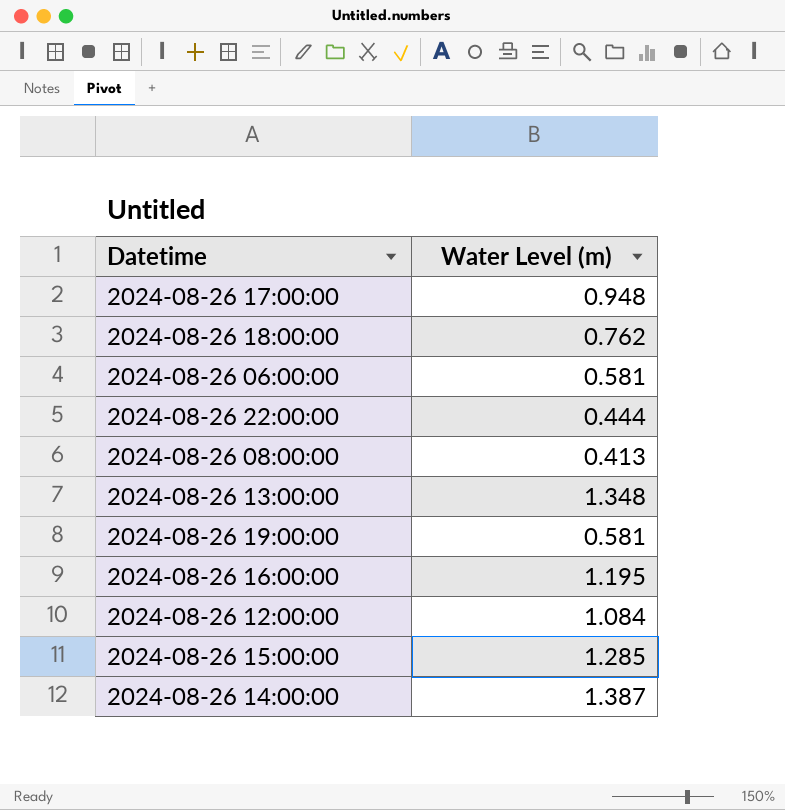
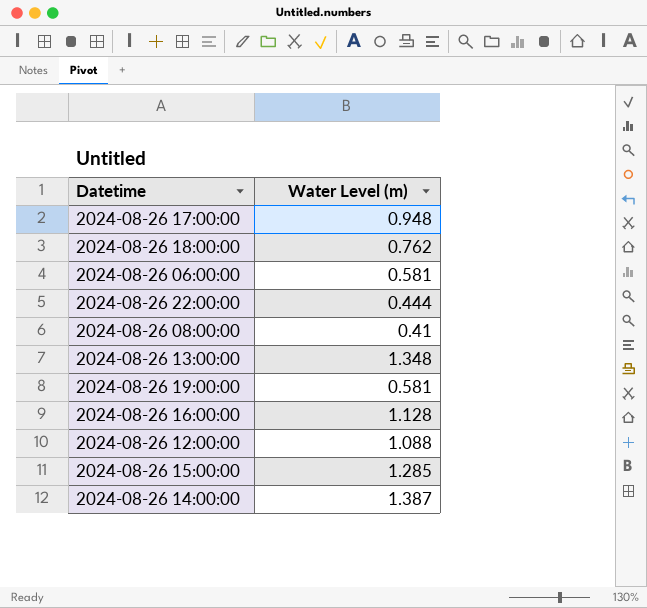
2024-08-26 08:00:00 | Water Level (m): 0.413 -> 0.41
2024-08-26 16:00:00 | Water Level (m): 1.195 -> 1.128
2024-08-26 12:00:00 | Water Level (m): 1.084 -> 1.088

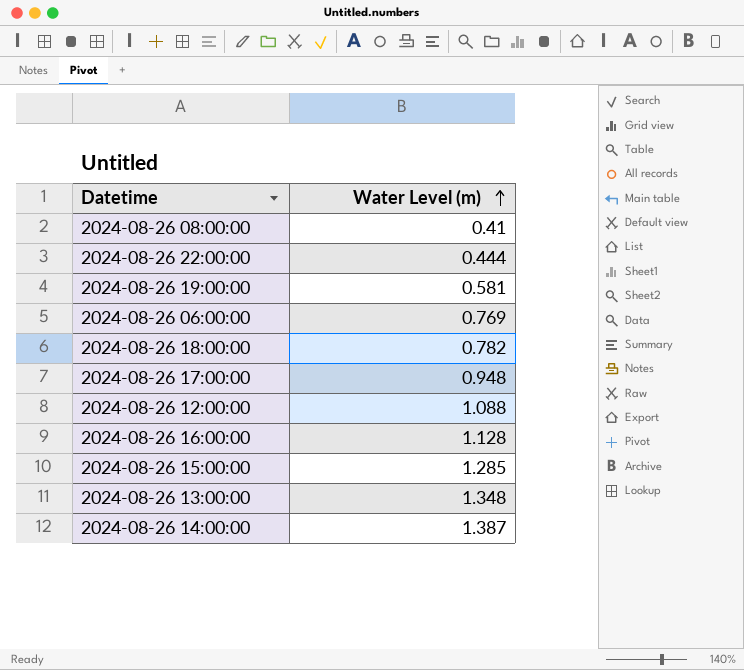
row order: none -> Water Level (m) ascending
2024-08-26 06:00:00 | Water Level (m): 0.581 -> 0.769
2024-08-26 18:00:00 | Water Level (m): 0.762 -> 0.782

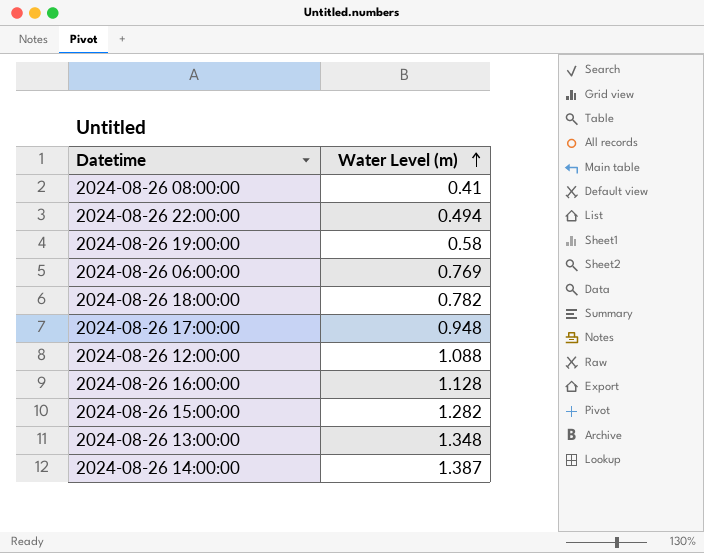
2024-08-26 22:00:00 | Water Level (m): 0.444 -> 0.494
2024-08-26 19:00:00 | Water Level (m): 0.581 -> 0.58
2024-08-26 15:00:00 | Water Level (m): 1.285 -> 1.282

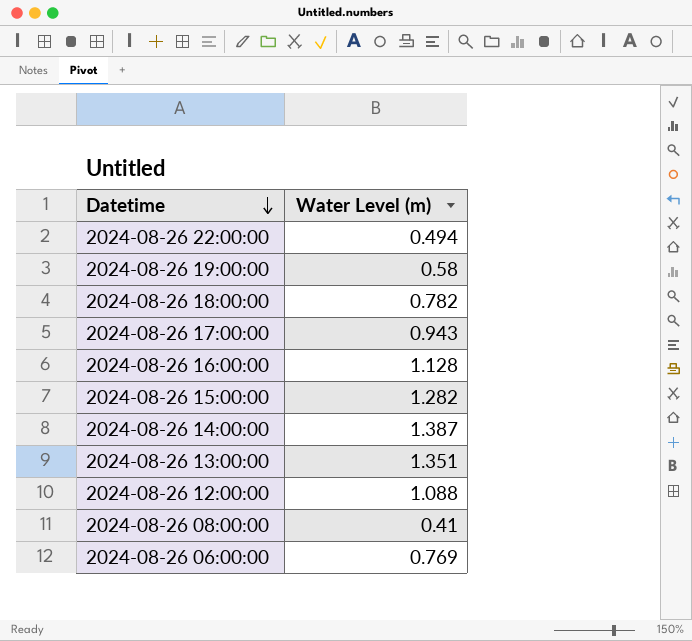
row order: Water Level (m) ascending -> Datetime descending
2024-08-26 17:00:00 | Water Level (m): 0.948 -> 0.943
2024-08-26 13:00:00 | Water Level (m): 1.348 -> 1.351

